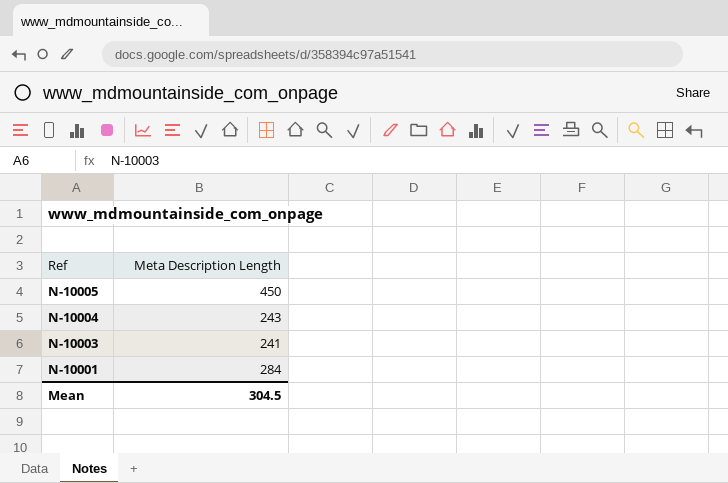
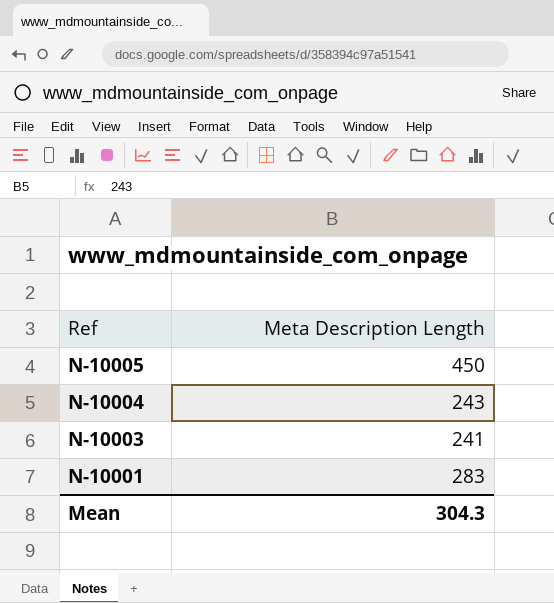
N-10001 | Meta Description Length: 284 -> 283
Mean | Meta Description Length: 304.5 -> 304.3

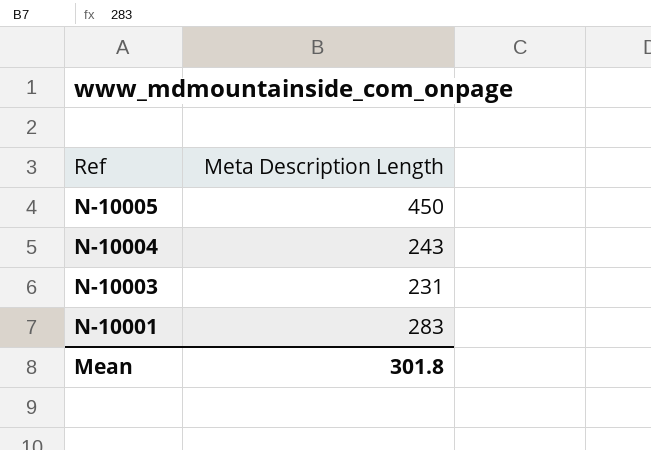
N-10003 | Meta Description Length: 241 -> 231
Mean | Meta Description Length: 304.3 -> 301.8

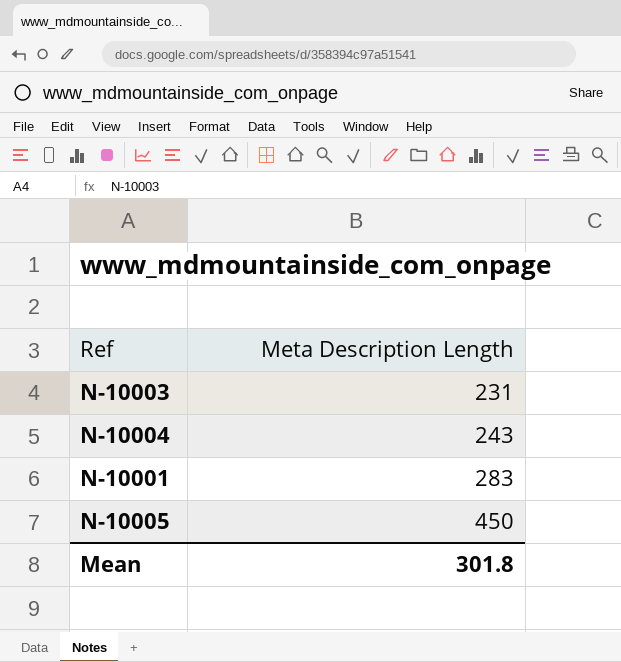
row order: Ref descending -> Meta Description Length ascending

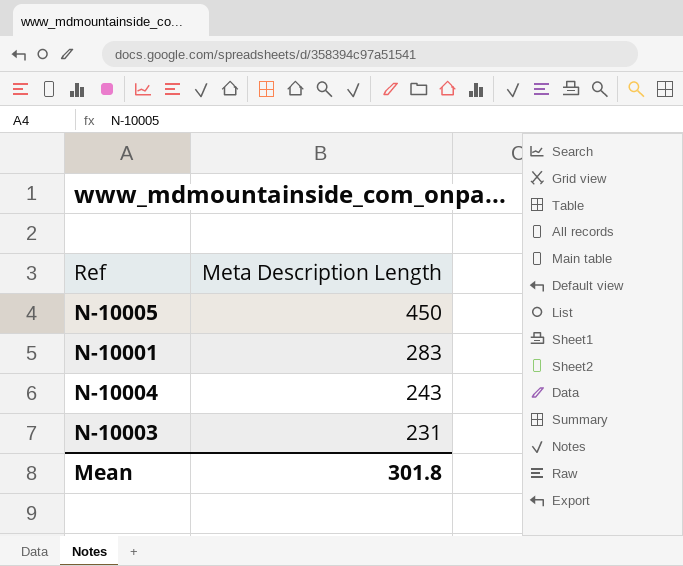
row order: Meta Description Length ascending -> Meta Description Length descending

